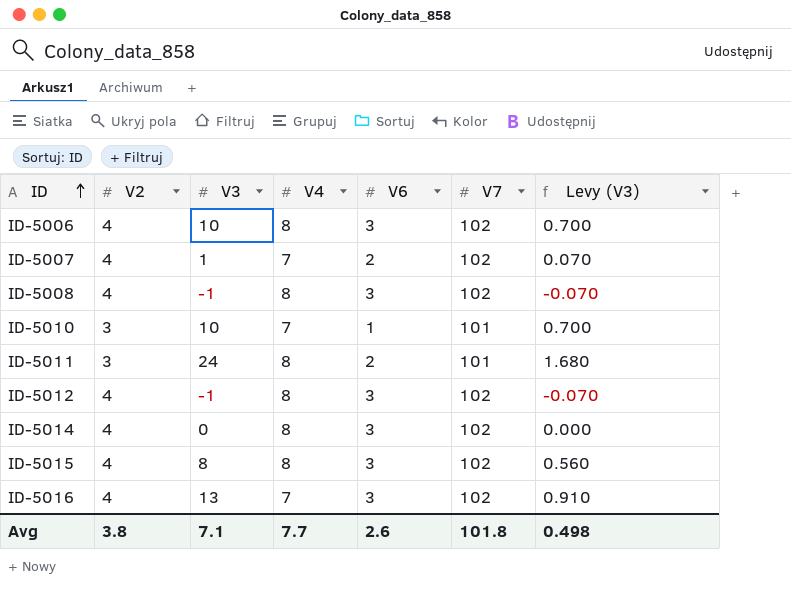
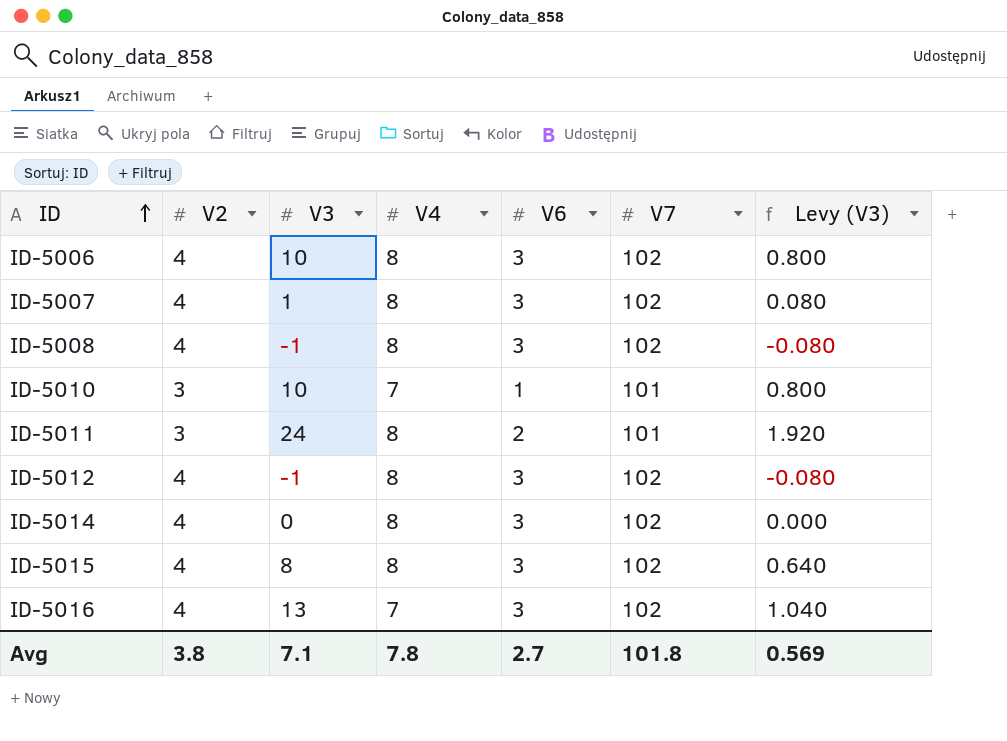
column Levy (V3) | formula: [V3] * 0.07 -> [V3] * 0.08
ID-5007 | V4: 7 -> 8
ID-5007 | V6: 2 -> 3
Avg | V4: 7.7 -> 7.8
Avg | V6: 2.6 -> 2.7
Avg | Levy (V3): 0.498 -> 0.569

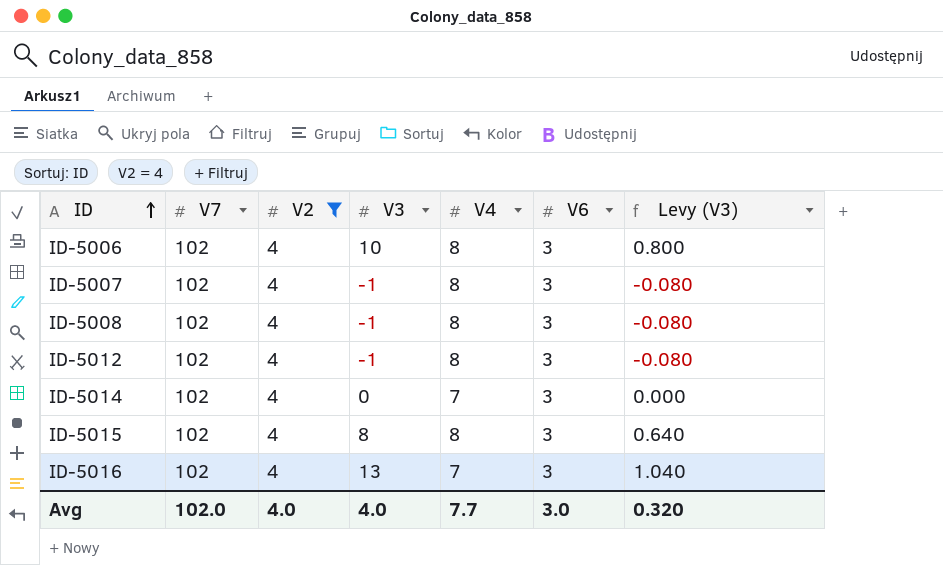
filter: none -> V2 = 4
column V7 | position: 6 -> 2
ID-5007 | V3: 1 -> -1
ID-5007 | Levy (V3): 0.080 -> -0.080
ID-5014 | V4: 8 -> 7
Avg | V7: 101.8 -> 102.0
Avg | V2: 3.8 -> 4.0
Avg | V3: 7.1 -> 4.0
Avg | V4: 7.8 -> 7.7
Avg | V6: 2.7 -> 3.0
Avg | Levy (V3): 0.569 -> 0.320

